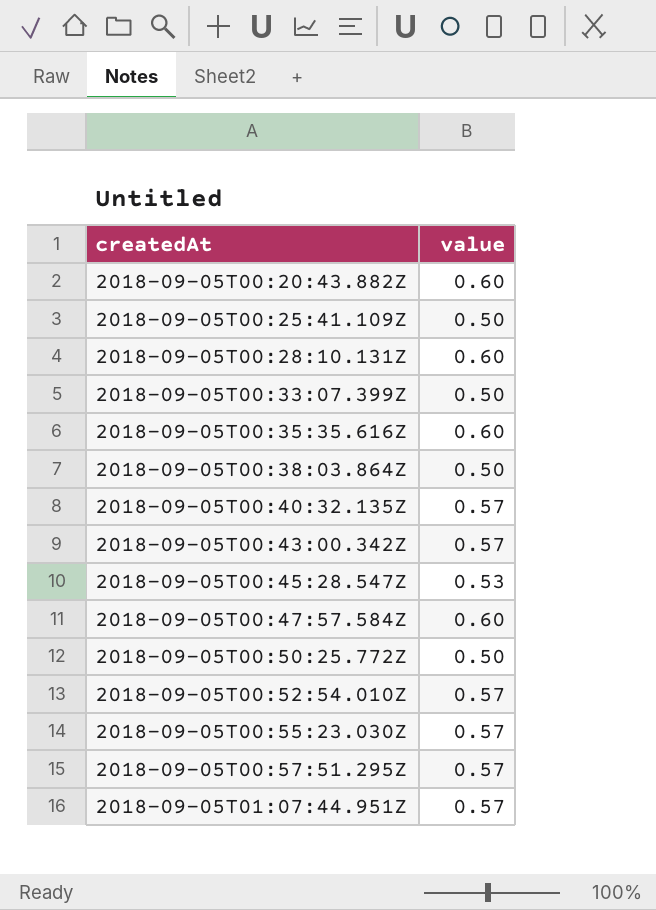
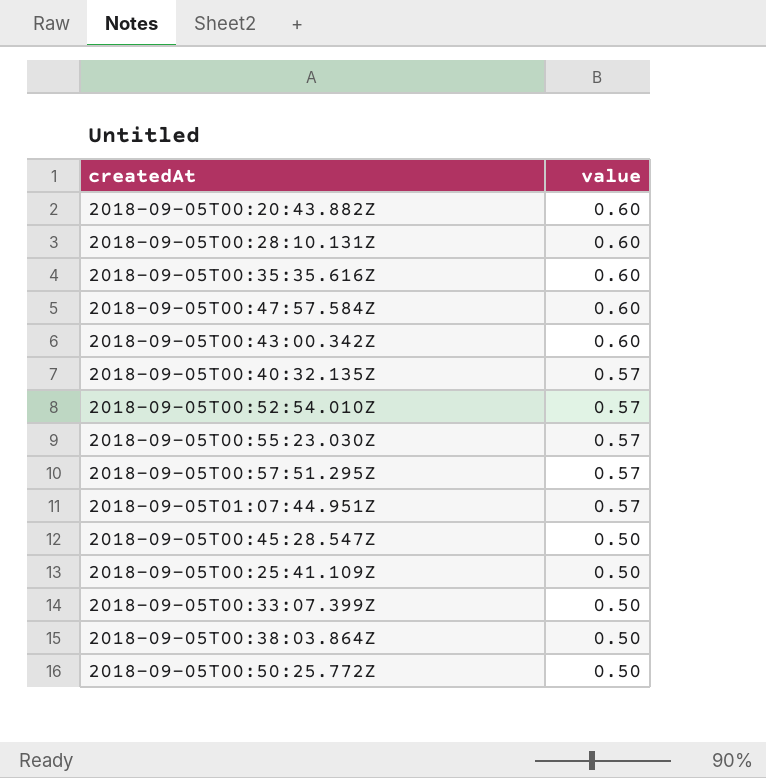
row order: createdAt ascending -> value descending
2018-09-05T00:43:00.342Z | value: 0.57 -> 0.60
2018-09-05T00:45:28.547Z | value: 0.53 -> 0.50

